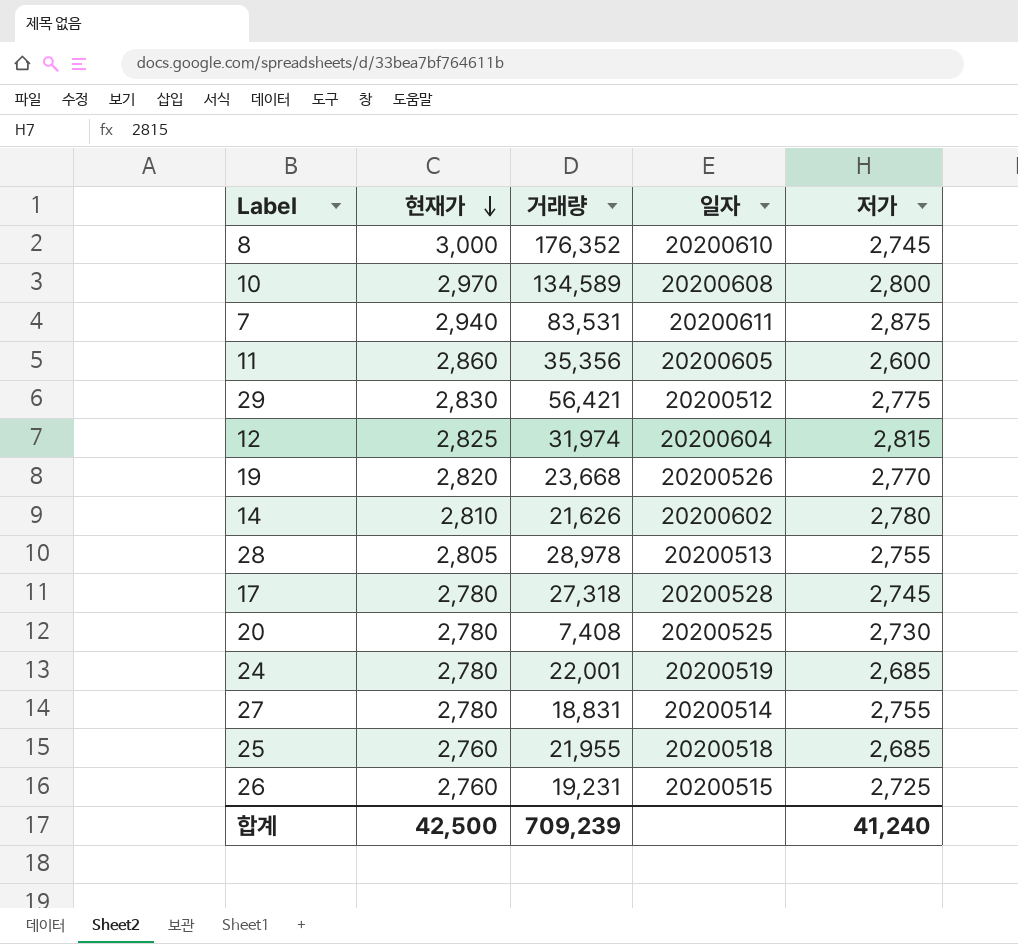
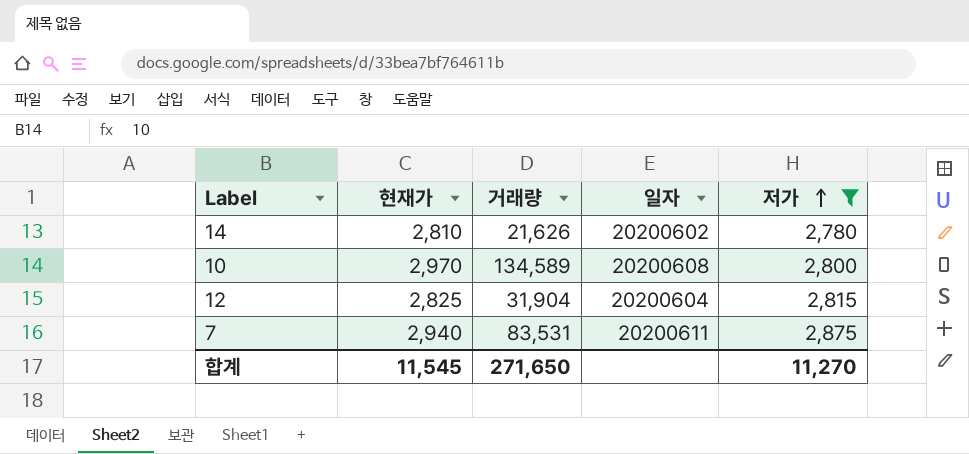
filter: none -> 저가 >= 2,780
row order: 현재가 descending -> 저가 ascending
12 | 거래량: 31,974 -> 31,904
합계 | 현재가: 42,500 -> 11,545
합계 | 거래량: 709,239 -> 271,650
합계 | 저가: 41,240 -> 11,270

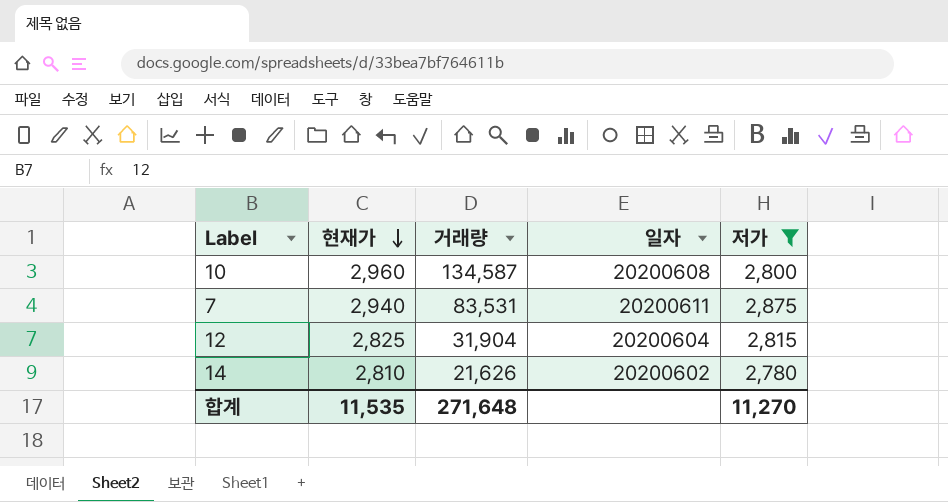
row order: 저가 ascending -> 현재가 descending
10 | 현재가: 2,970 -> 2,960
10 | 거래량: 134,589 -> 134,587
합계 | 현재가: 11,545 -> 11,535
합계 | 거래량: 271,650 -> 271,648

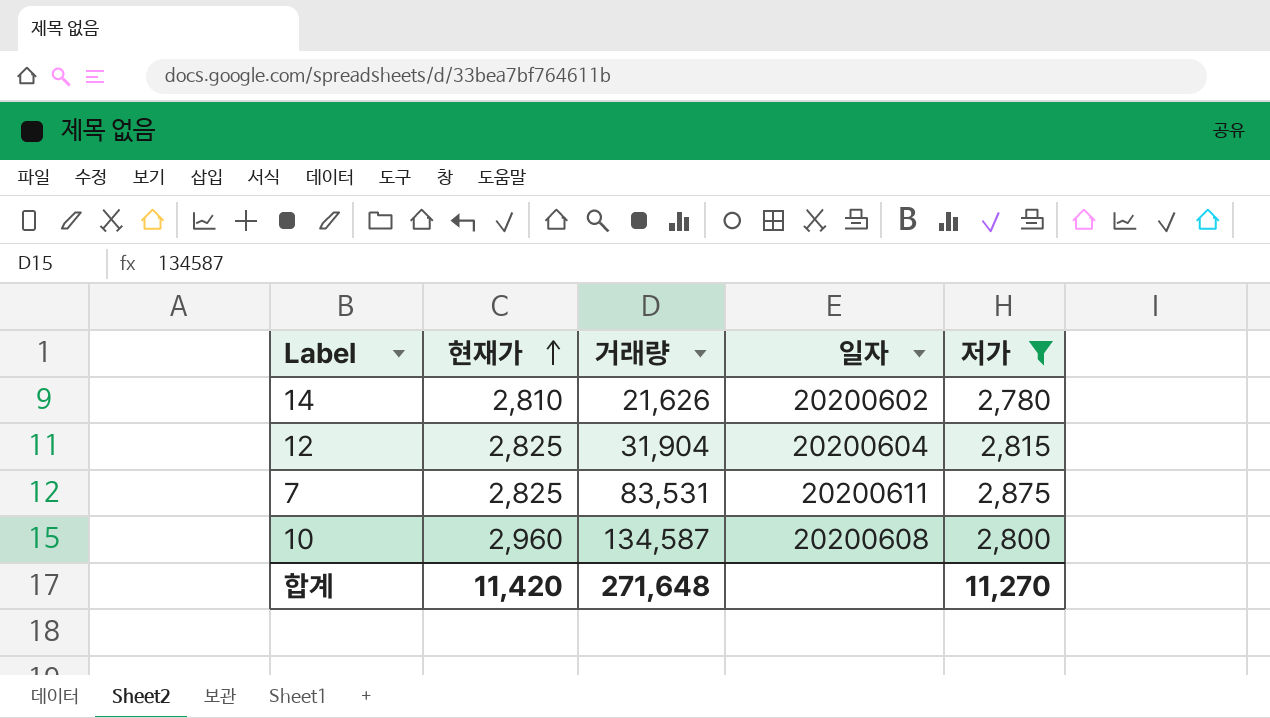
row order: 현재가 descending -> 현재가 ascending
7 | 현재가: 2,940 -> 2,825
합계 | 현재가: 11,535 -> 11,420

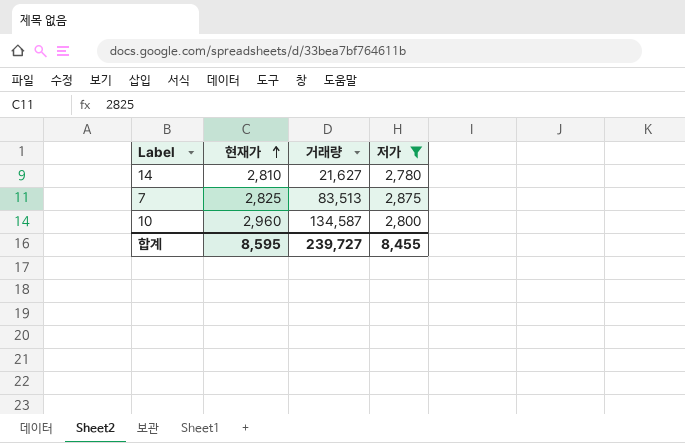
column 일자 | position: 4 -> none
row 12: 2,825 | 31,904 | 20200604 | 2,815 -> none
14 | 거래량: 21,626 -> 21,627
7 | 거래량: 83,531 -> 83,513
합계 | 현재가: 11,420 -> 8,595
합계 | 거래량: 271,648 -> 239,727
합계 | 저가: 11,270 -> 8,455

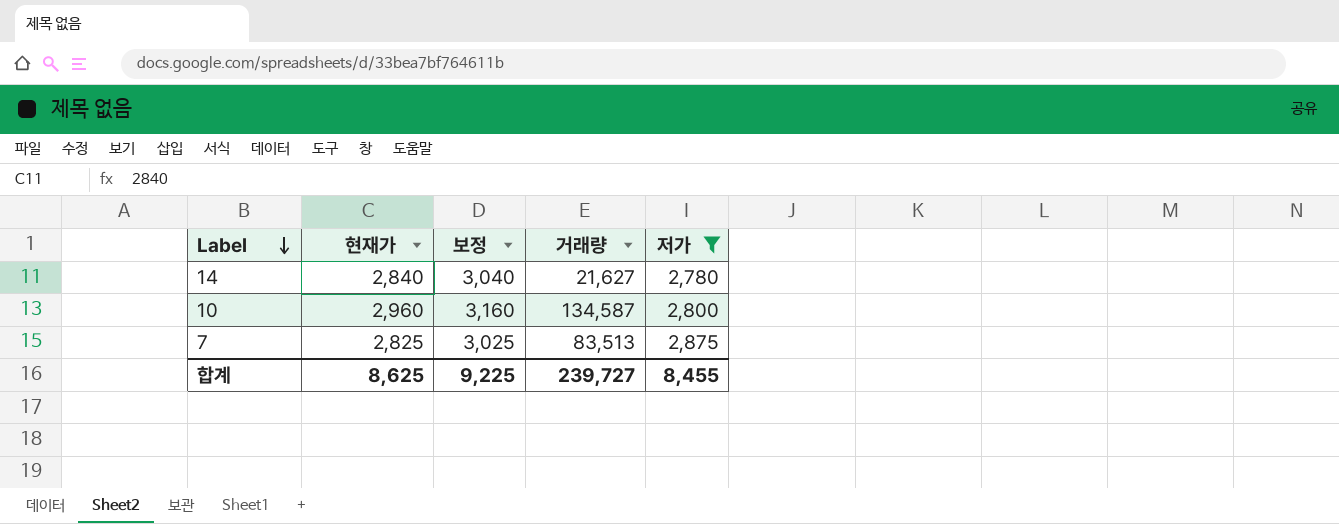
row order: 현재가 ascending -> Label descending
column 보정 | formula: none -> [현재가] + 200
14 | 현재가: 2,810 -> 2,840
합계 | 현재가: 8,595 -> 8,625

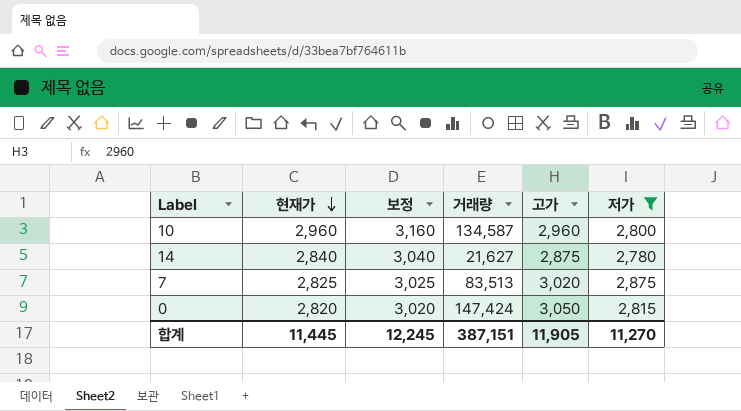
row order: Label descending -> 현재가 descending
column 고가 | position: none -> 5
row 0: none -> 2,820 | 3,020 | 147,424 | 3,050 | 2,815
합계 | 현재가: 8,625 -> 11,445
합계 | 보정: 9,225 -> 12,245
합계 | 거래량: 239,727 -> 387,151
합계 | 저가: 8,455 -> 11,270

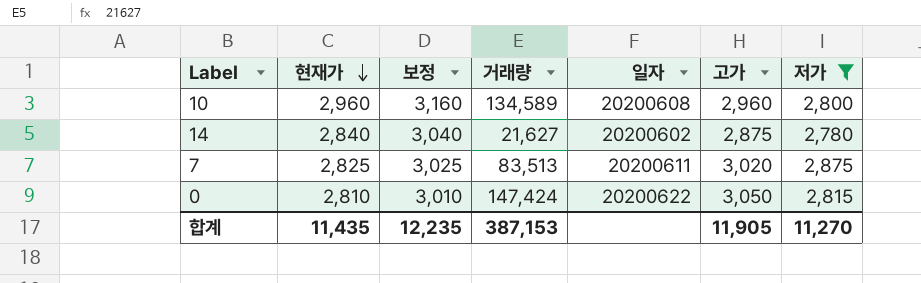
column 일자 | position: none -> 5
10 | 거래량: 134,587 -> 134,589
0 | 현재가: 2,820 -> 2,810
0 | 보정: 3,020 -> 3,010
합계 | 현재가: 11,445 -> 11,435
합계 | 보정: 12,245 -> 12,235
합계 | 거래량: 387,151 -> 387,153

